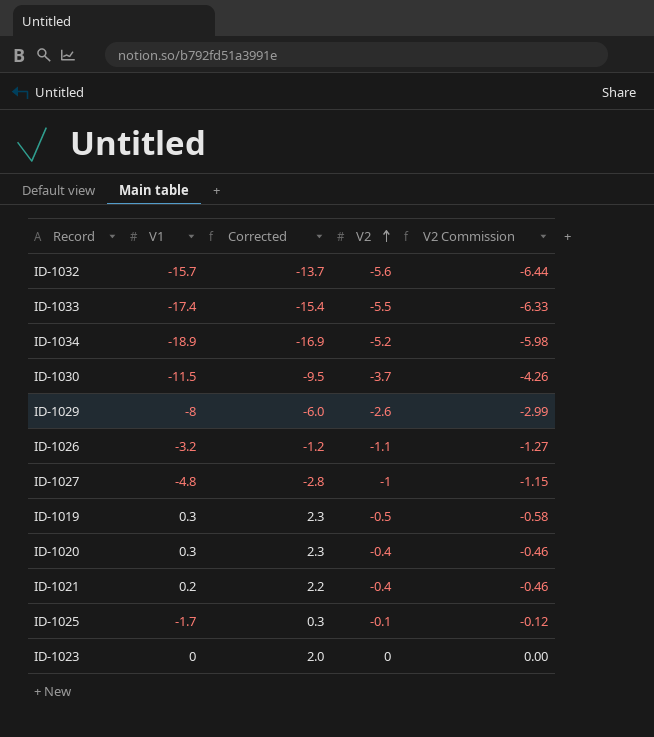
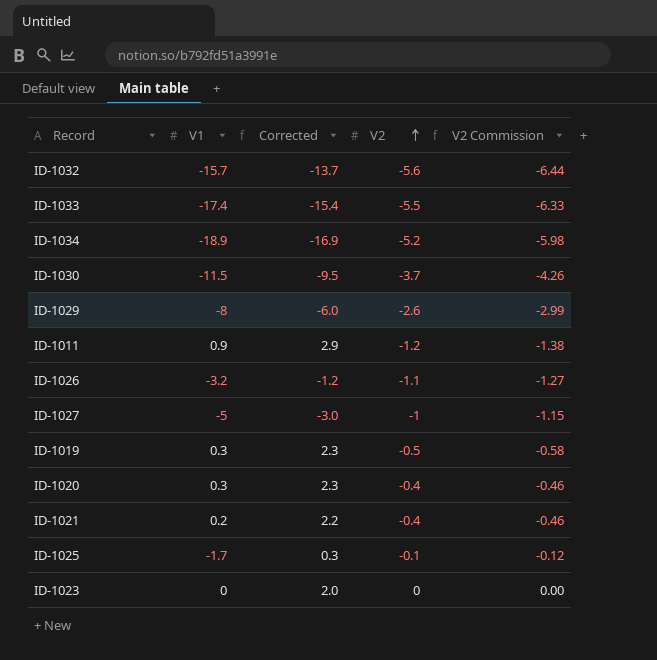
row ID-1011: none -> 0.9 | 2.9 | -1.2 | -1.38
ID-1027 | V1: -4.8 -> -5
ID-1027 | Corrected: -2.8 -> -3.0

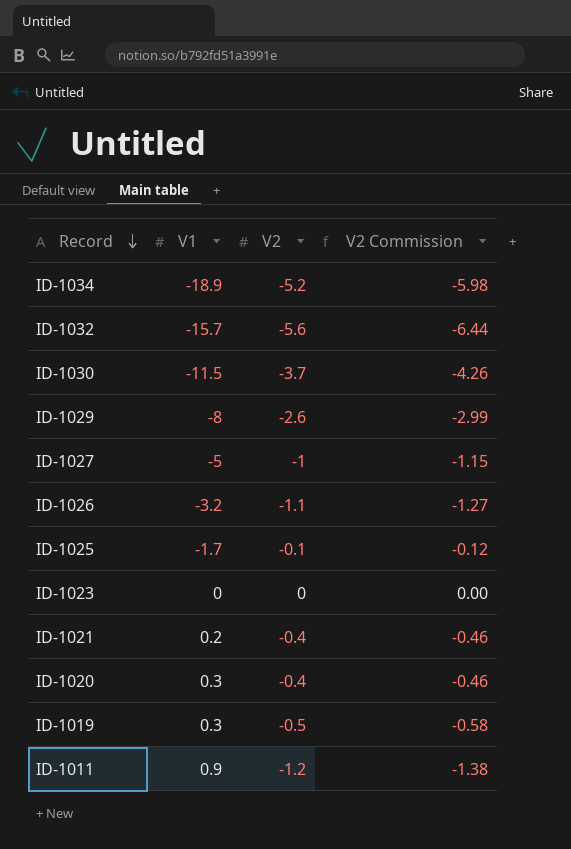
row order: V2 ascending -> Record descending
column Corrected | formula: [V1] + 2 -> none
row ID-1033: -17.4 | -15.4 | -5.5 | -6.33 -> none

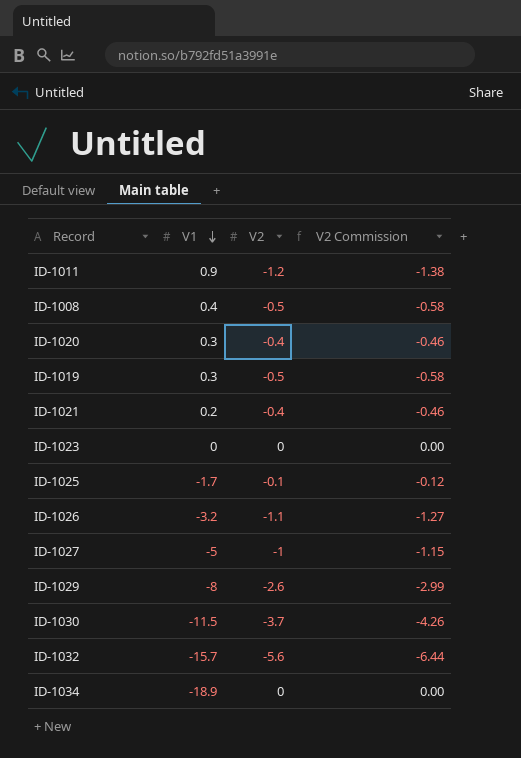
row order: Record descending -> V1 descending
row ID-1008: none -> 0.4 | -0.5 | -0.58
ID-1034 | V2: -5.2 -> 0
ID-1034 | V2 Commission: -5.98 -> 0.00

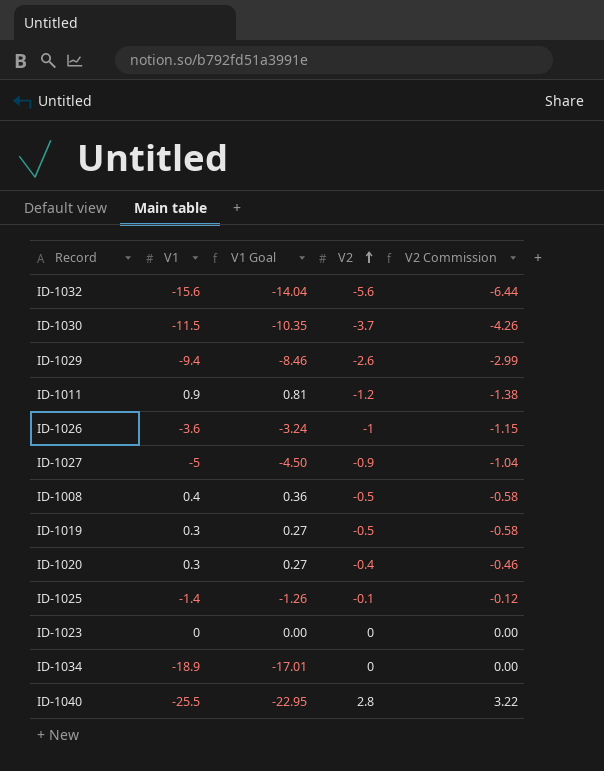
row order: V1 descending -> V2 ascending
column V1 Goal | formula: none -> [V1] * 0.9
row ID-1021: 0.2 | -0.4 | -0.46 -> none
ID-1032 | V1: -15.7 -> -15.6
ID-1029 | V1: -8 -> -9.4
ID-1026 | V1: -3.2 -> -3.6
ID-1026 | V2: -1.1 -> -1
ID-1026 | V2 Commission: -1.27 -> -1.15
ID-1027 | V2: -1 -> -0.9
ID-1027 | V2 Commission: -1.15 -> -1.04
ID-1025 | V1: -1.7 -> -1.4
row ID-1040: none -> -25.5 | -22.95 | 2.8 | 3.22

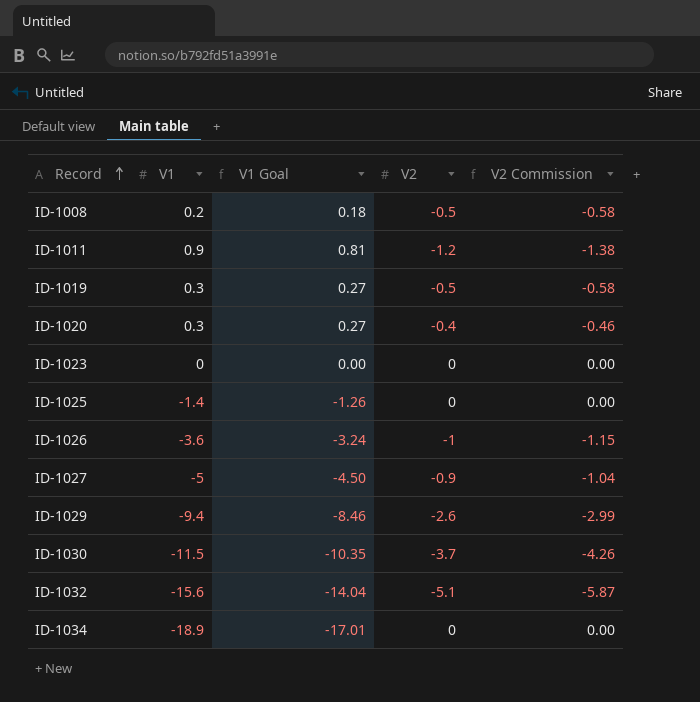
row order: V2 ascending -> Record ascending
row ID-1040: -25.5 | -22.95 | 2.8 | 3.22 -> none
ID-1008 | V1: 0.4 -> 0.2
ID-1008 | V1 Goal: 0.36 -> 0.18
ID-1025 | V2: -0.1 -> 0
ID-1025 | V2 Commission: -0.12 -> 0.00
ID-1032 | V2: -5.6 -> -5.1
ID-1032 | V2 Commission: -6.44 -> -5.87

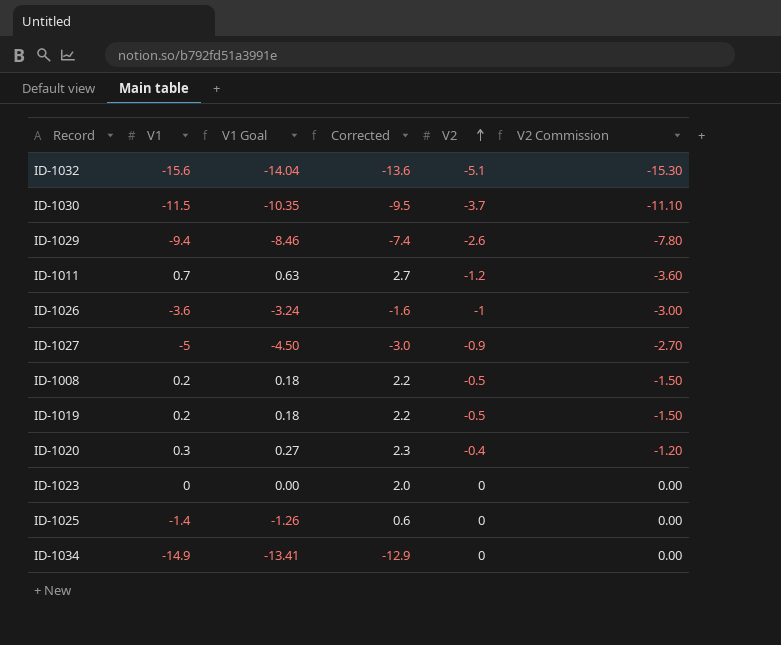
row order: Record ascending -> V2 ascending
column Corrected | formula: none -> [V1] + 2
column V2 Commission | formula: [V2] * 1.15 -> [V2] * 3
ID-1011 | V1: 0.9 -> 0.7
ID-1011 | V1 Goal: 0.81 -> 0.63
ID-1019 | V1: 0.3 -> 0.2
ID-1019 | V1 Goal: 0.27 -> 0.18
ID-1034 | V1: -18.9 -> -14.9
ID-1034 | V1 Goal: -17.01 -> -13.41

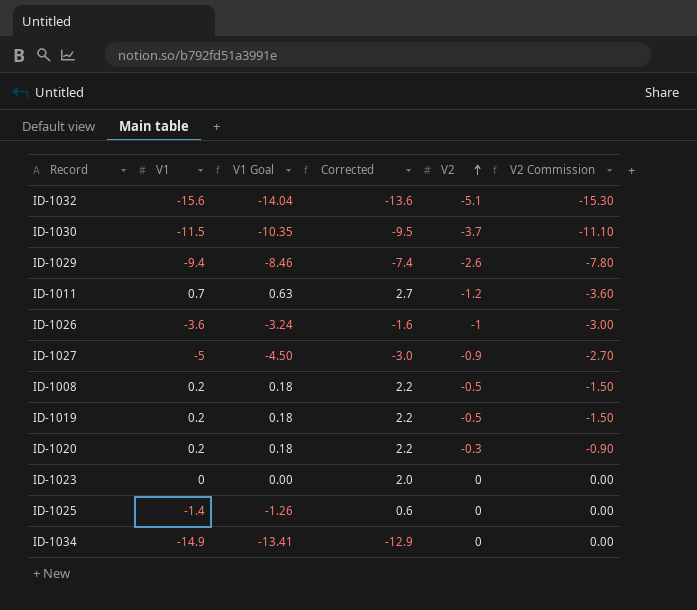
ID-1020 | V1: 0.3 -> 0.2
ID-1020 | V1 Goal: 0.27 -> 0.18
ID-1020 | Corrected: 2.3 -> 2.2
ID-1020 | V2: -0.4 -> -0.3
ID-1020 | V2 Commission: -1.20 -> -0.90

